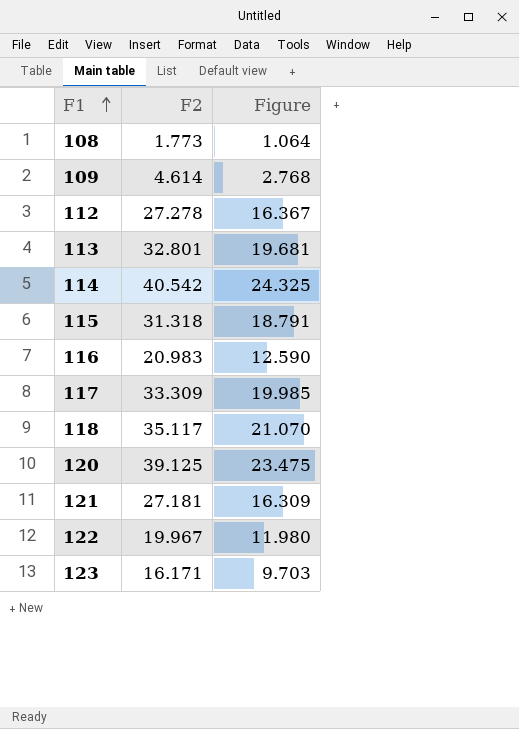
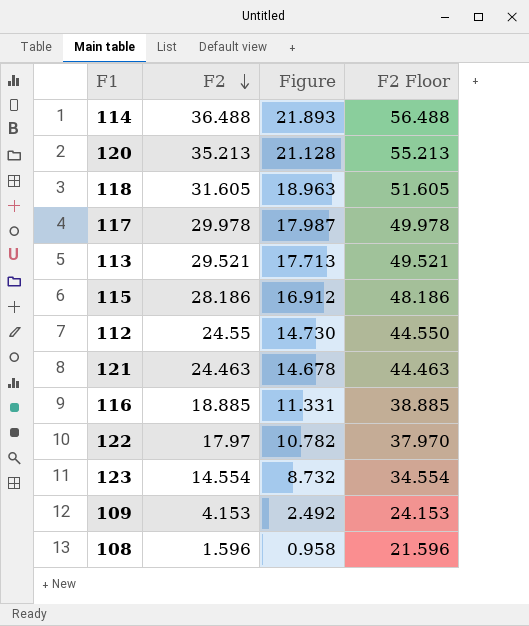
row order: F1 ascending -> F2 descending
column F2 Floor | formula: none -> [F2] + 20
114 | F2: 40.542 -> 36.488
114 | Figure: 24.325 -> 21.893
120 | F2: 39.125 -> 35.213
120 | Figure: 23.475 -> 21.128
118 | F2: 35.117 -> 31.605
118 | Figure: 21.070 -> 18.963
117 | F2: 33.309 -> 29.978
117 | Figure: 19.985 -> 17.987
113 | F2: 32.801 -> 29.521
113 | Figure: 19.681 -> 17.713
115 | F2: 31.318 -> 28.186
115 | Figure: 18.791 -> 16.912
112 | F2: 27.278 -> 24.55
112 | Figure: 16.367 -> 14.730
121 | F2: 27.181 -> 24.463
121 | Figure: 16.309 -> 14.678
116 | F2: 20.983 -> 18.885
116 | Figure: 12.590 -> 11.331
122 | F2: 19.967 -> 17.97
122 | Figure: 11.980 -> 10.782
123 | F2: 16.171 -> 14.554
123 | Figure: 9.703 -> 8.732
109 | F2: 4.614 -> 4.153
109 | Figure: 2.768 -> 2.492
108 | F2: 1.773 -> 1.596
108 | Figure: 1.064 -> 0.958

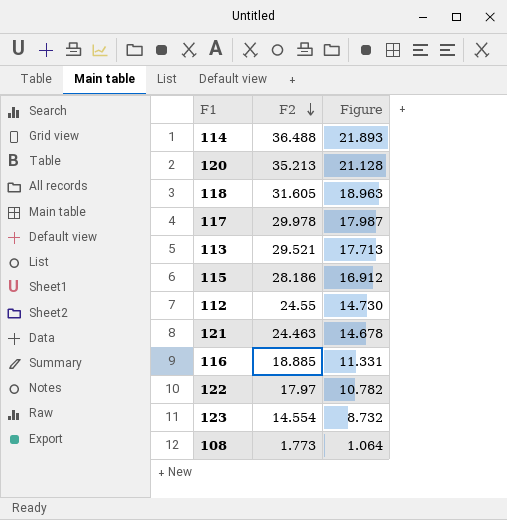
column F2 Floor | formula: [F2] + 20 -> none
row 109: 4.153 | 2.492 | 24.153 -> none
108 | F2: 1.596 -> 1.773
108 | Figure: 0.958 -> 1.064

